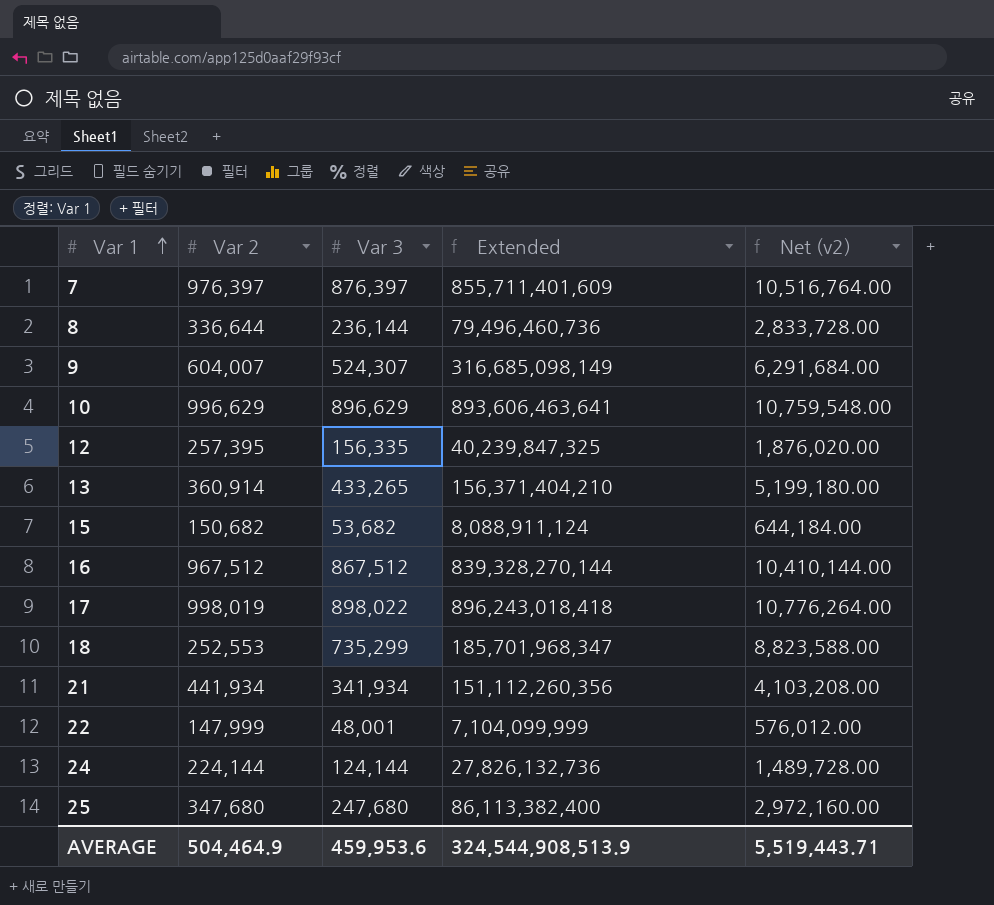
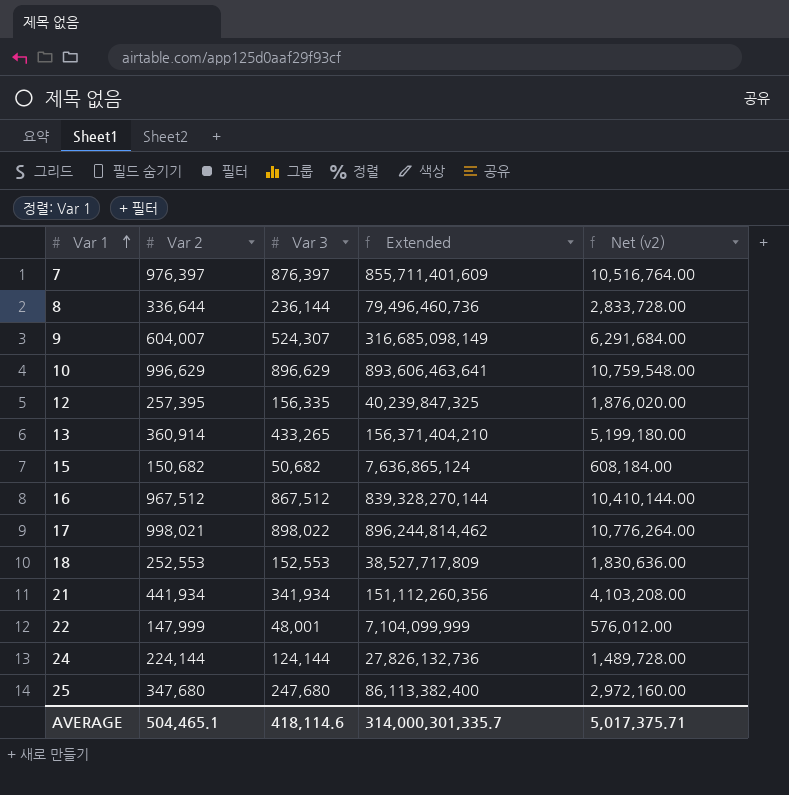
15 | Var 3: 53,682 -> 50,682
15 | Extended: 8,088,911,124 -> 7,636,865,124
15 | Net (v2): 644,184.00 -> 608,184.00
17 | Var 2: 998,019 -> 998,021
17 | Extended: 896,243,018,418 -> 896,244,814,462
18 | Var 3: 735,299 -> 152,553
18 | Extended: 185,701,968,347 -> 38,527,717,809
18 | Net (v2): 8,823,588.00 -> 1,830,636.00
AVERAGE | Var 2: 504,464.9 -> 504,465.1
AVERAGE | Var 3: 459,953.6 -> 418,114.6
AVERAGE | Extended: 324,544,908,513.9 -> 314,000,301,335.7
AVERAGE | Net (v2): 5,519,443.71 -> 5,017,375.71

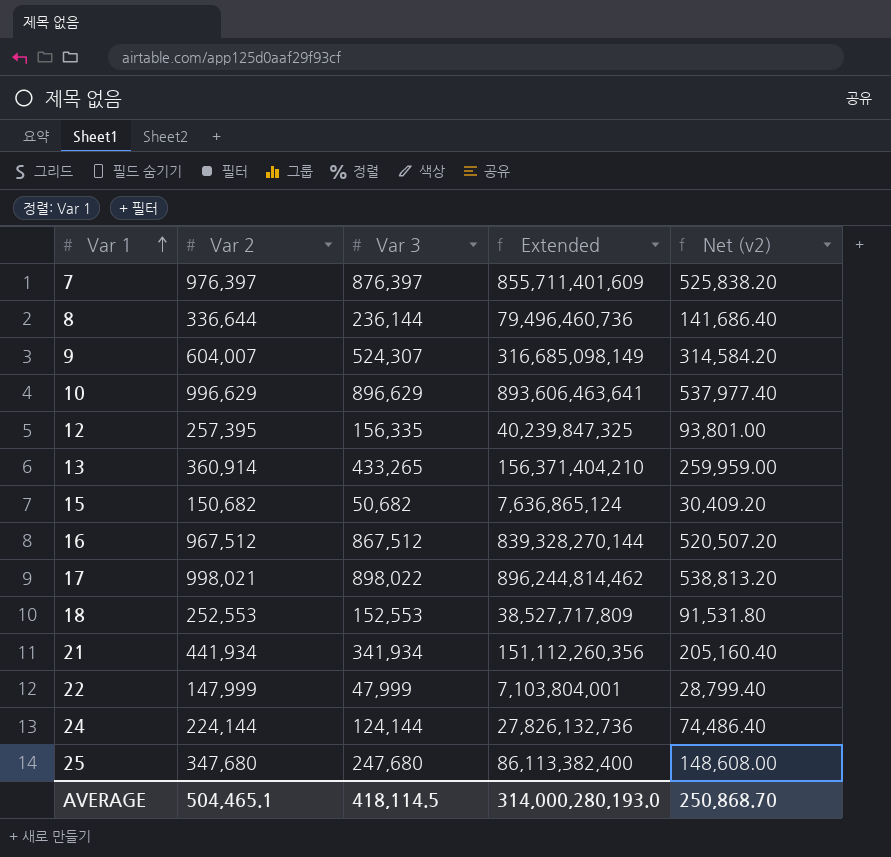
column Net (v2) | formula: [Var 3] * 12 -> [Var 3] * 0.6
22 | Var 3: 48,001 -> 47,999
22 | Extended: 7,104,099,999 -> 7,103,804,001
AVERAGE | Var 3: 418,114.6 -> 418,114.5
AVERAGE | Extended: 314,000,301,335.7 -> 314,000,280,193.0
AVERAGE | Net (v2): 5,017,375.71 -> 250,868.70

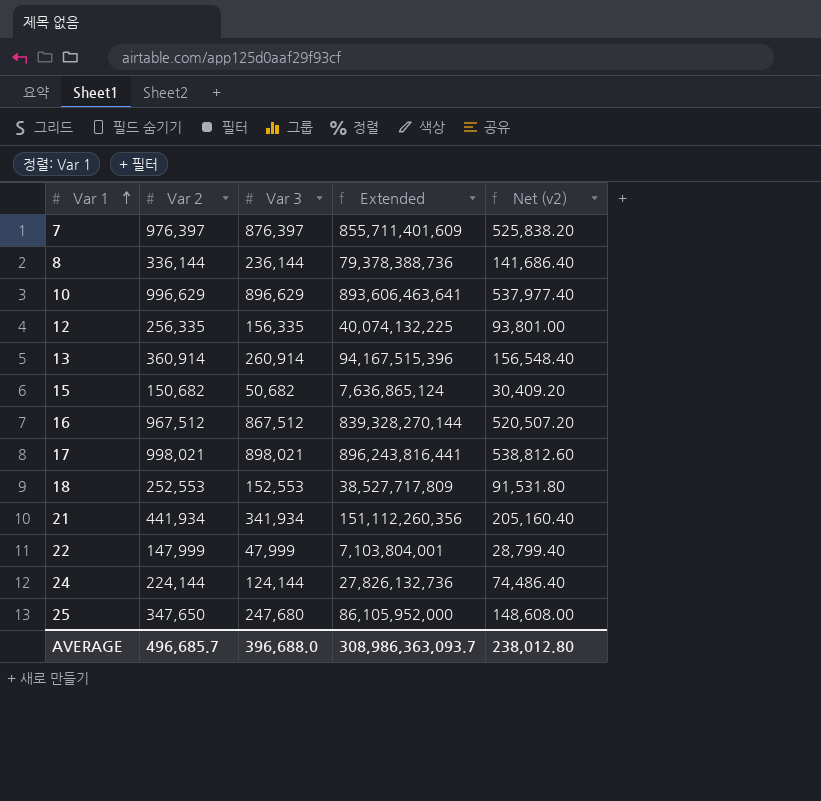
row 9: 604,007 | 524,307 | 316,685,098,149 | 314,584.20 -> none
8 | Var 2: 336,644 -> 336,144
8 | Extended: 79,496,460,736 -> 79,378,388,736
12 | Var 2: 257,395 -> 256,335
12 | Extended: 40,239,847,325 -> 40,074,132,225
13 | Var 3: 433,265 -> 260,914
13 | Extended: 156,371,404,210 -> 94,167,515,396
13 | Net (v2): 259,959.00 -> 156,548.40
17 | Var 3: 898,022 -> 898,021
17 | Extended: 896,244,814,462 -> 896,243,816,441
17 | Net (v2): 538,813.20 -> 538,812.60
25 | Var 2: 347,680 -> 347,650
25 | Extended: 86,113,382,400 -> 86,105,952,000
AVERAGE | Var 2: 504,465.1 -> 496,685.7
AVERAGE | Var 3: 418,114.5 -> 396,688.0
AVERAGE | Extended: 314,000,280,193.0 -> 308,986,363,093.7
AVERAGE | Net (v2): 250,868.70 -> 238,012.80

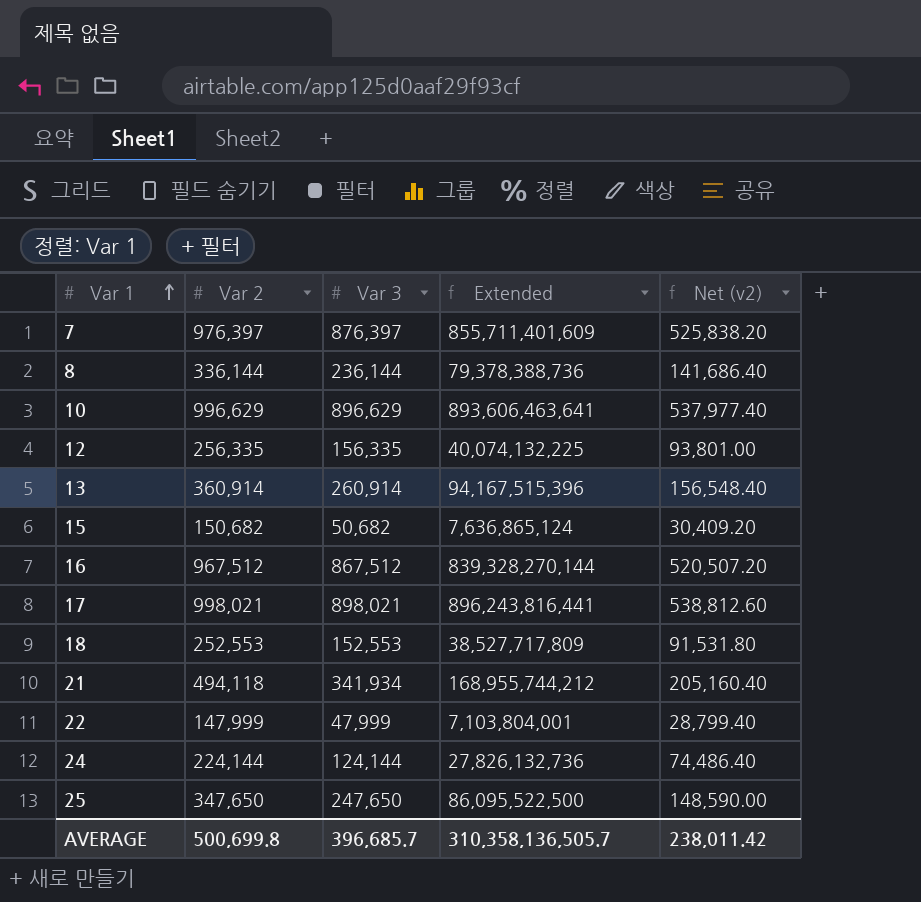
21 | Var 2: 441,934 -> 494,118
21 | Extended: 151,112,260,356 -> 168,955,744,212
25 | Var 3: 247,680 -> 247,650
25 | Extended: 86,105,952,000 -> 86,095,522,500
25 | Net (v2): 148,608.00 -> 148,590.00
AVERAGE | Var 2: 496,685.7 -> 500,699.8
AVERAGE | Var 3: 396,688.0 -> 396,685.7
AVERAGE | Extended: 308,986,363,093.7 -> 310,358,136,505.7
AVERAGE | Net (v2): 238,012.80 -> 238,011.42

